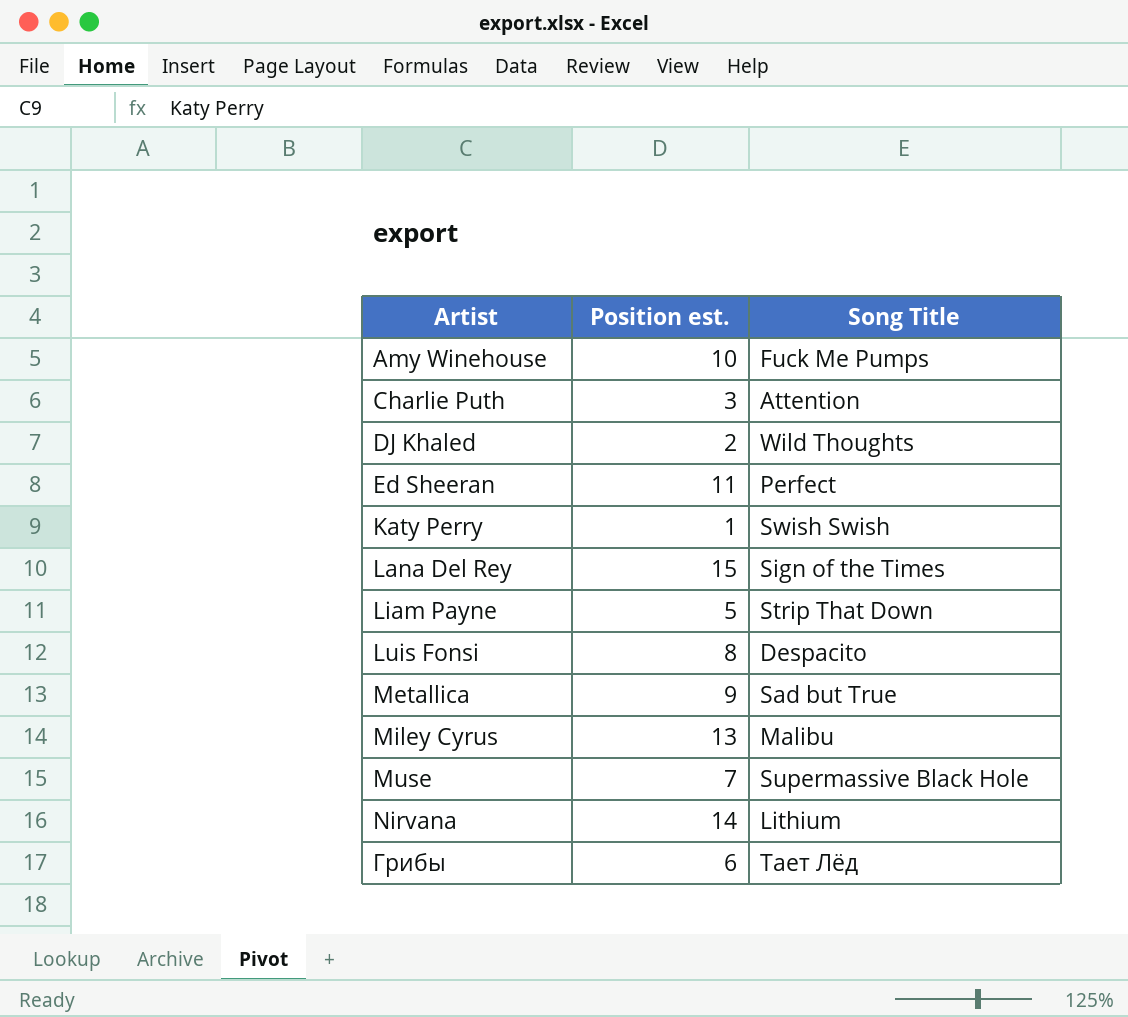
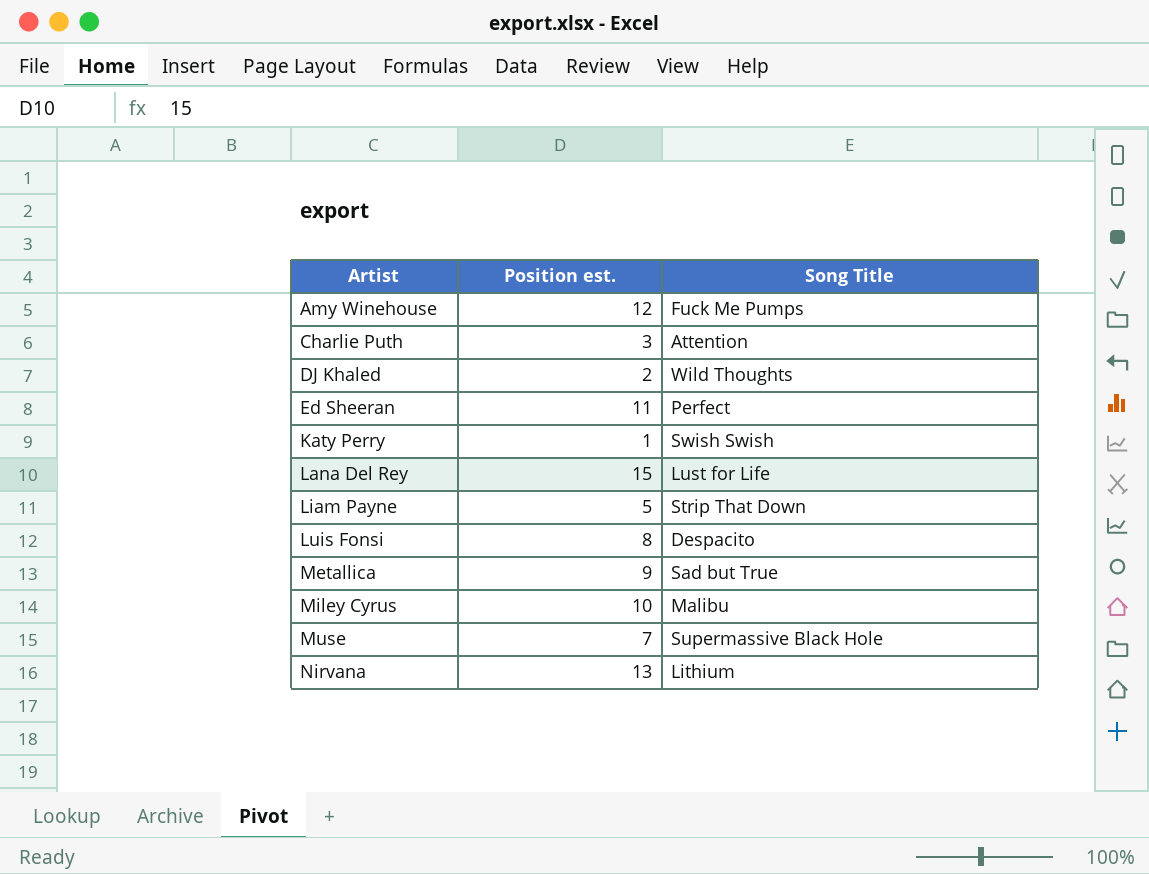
row Грибы: 6 | Тает Лёд -> none
Amy Winehouse | Position est.: 10 -> 12
Lana Del Rey | Song Title: Sign of the Times -> Lust for Life
Miley Cyrus | Position est.: 13 -> 10
Nirvana | Position est.: 14 -> 13

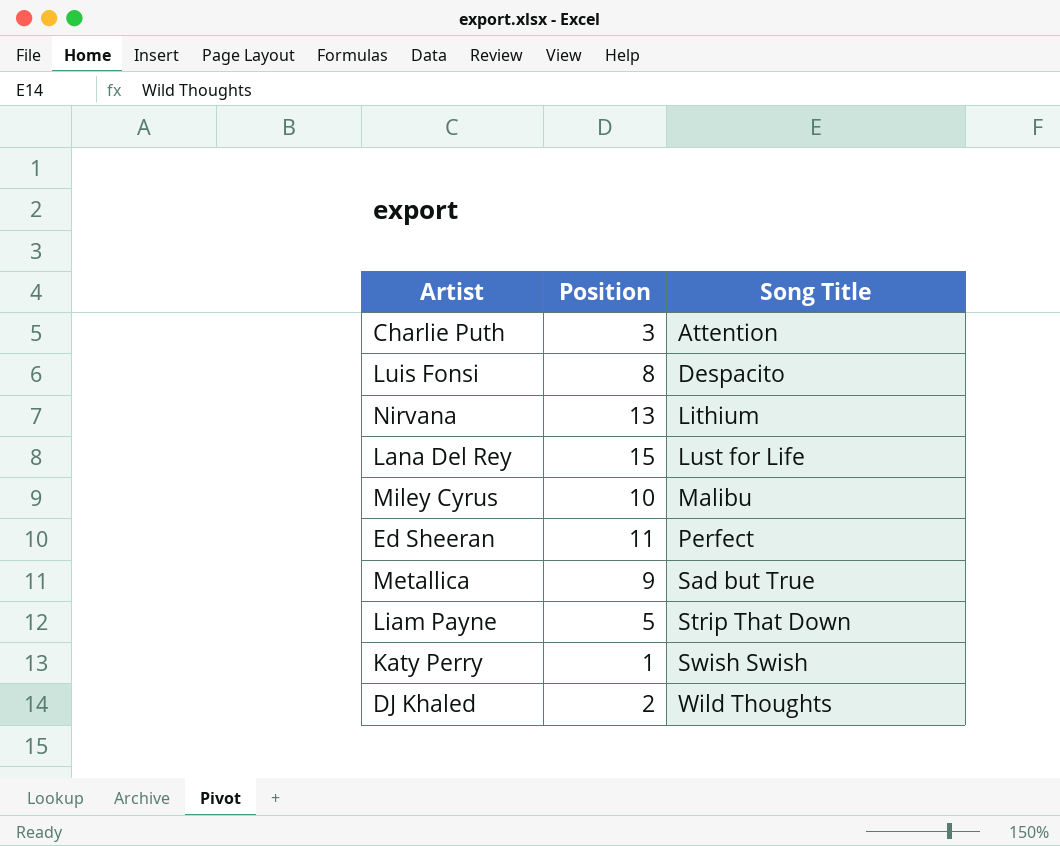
row order: Artist ascending -> Song Title ascending
column name: Position est. -> Position
row Amy Winehouse: 12 | Fuck Me Pumps -> none
row Muse: 7 | Supermassive Black Hole -> none

